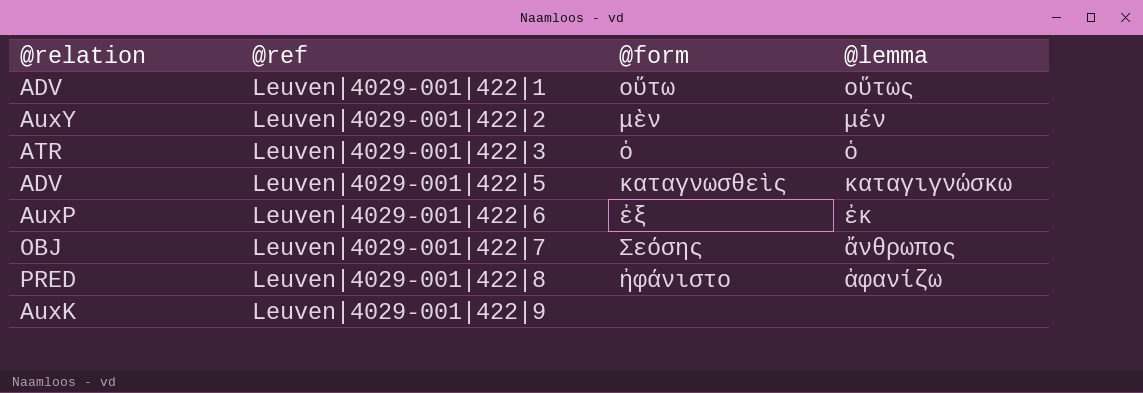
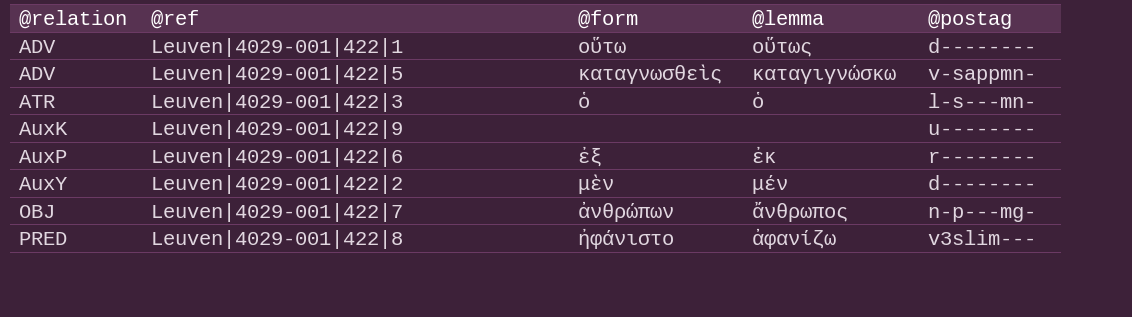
row order: @ref ascending -> @relation ascending
column @postag | position: none -> 5
Leuven|4029-001|422|7 | @form: Σεόσης -> ἀνθρώπων

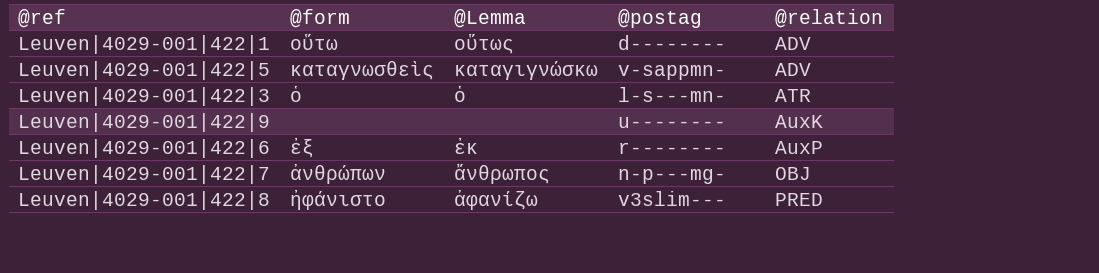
column name: @lemma -> @Lemma
column @relation | position: 1 -> 5
row Leuven|4029-001|422|2: AuxY | μὲν | μέν | d-------- -> none

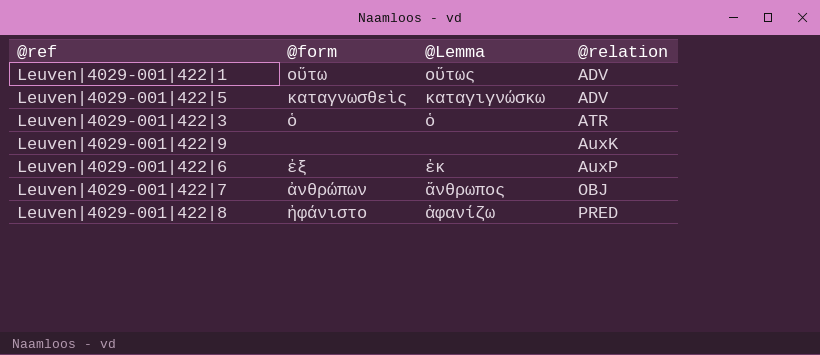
column @postag | position: 4 -> none

